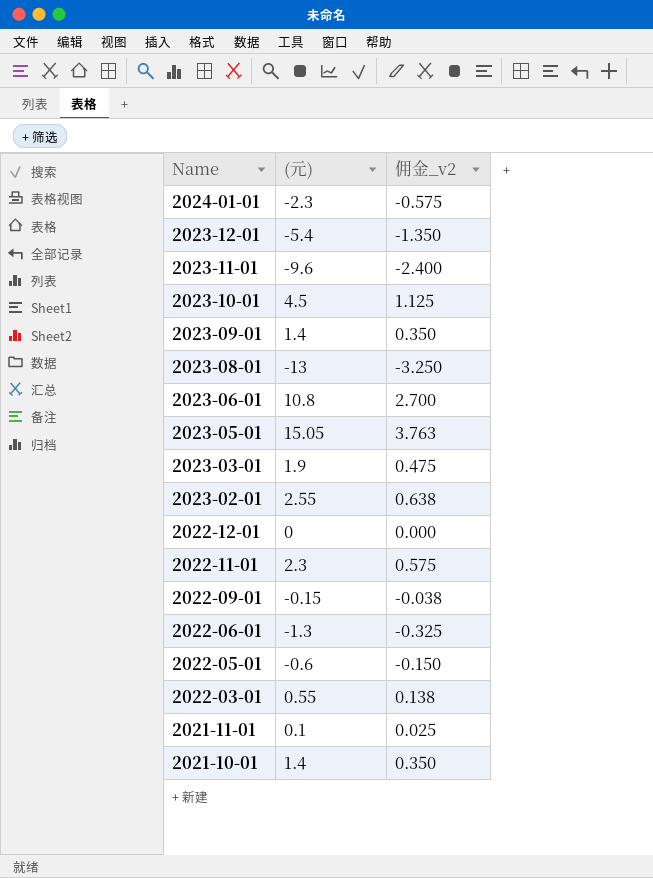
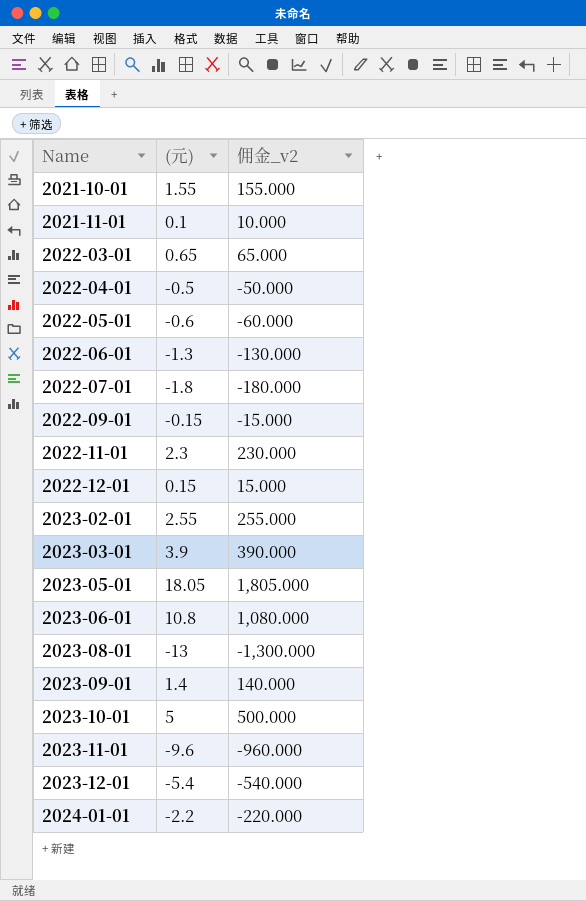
row order: Name descending -> Name ascending
column 佣金_v2 | formula: [(元)] * 0.25 -> [(元)] * 100
2021-10-01 | (元): 1.4 -> 1.55
2022-03-01 | (元): 0.55 -> 0.65
row 2022-04-01: none -> -0.5 | -50.000
row 2022-07-01: none -> -1.8 | -180.000
2022-12-01 | (元): 0 -> 0.15
2023-03-01 | (元): 1.9 -> 3.9
2023-05-01 | (元): 15.05 -> 18.05
2023-10-01 | (元): 4.5 -> 5
2024-01-01 | (元): -2.3 -> -2.2

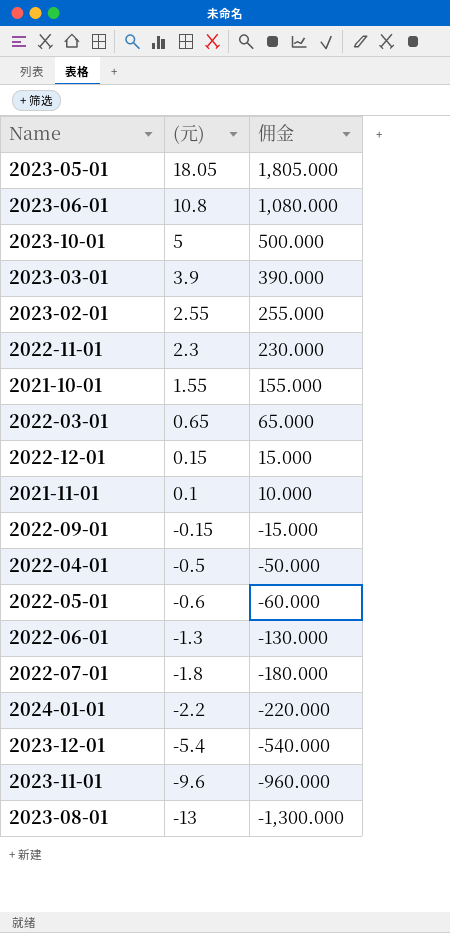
row order: Name ascending -> (元) descending
column name: 佣金_v2 -> 佣金
row 2023-09-01: 1.4 | 140.000 -> none

